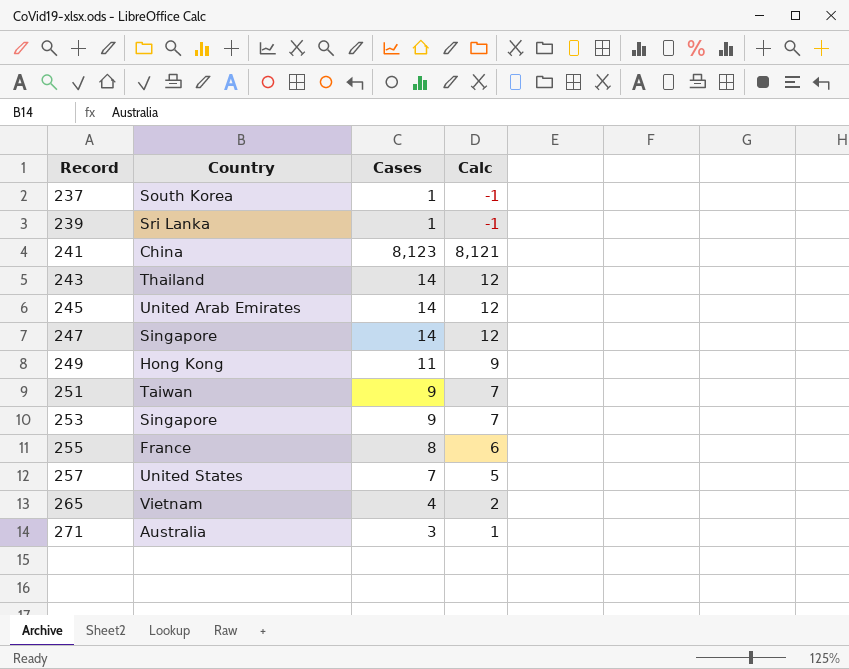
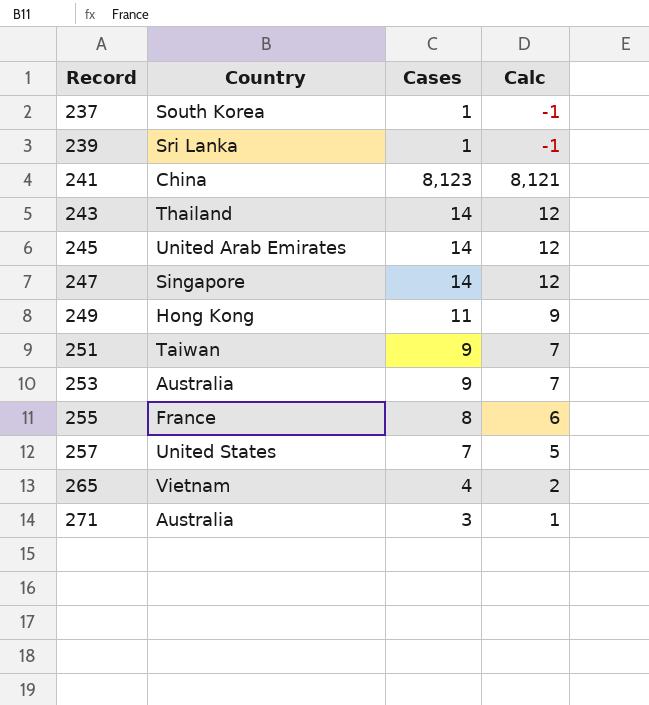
253 | Country: Singapore -> Australia

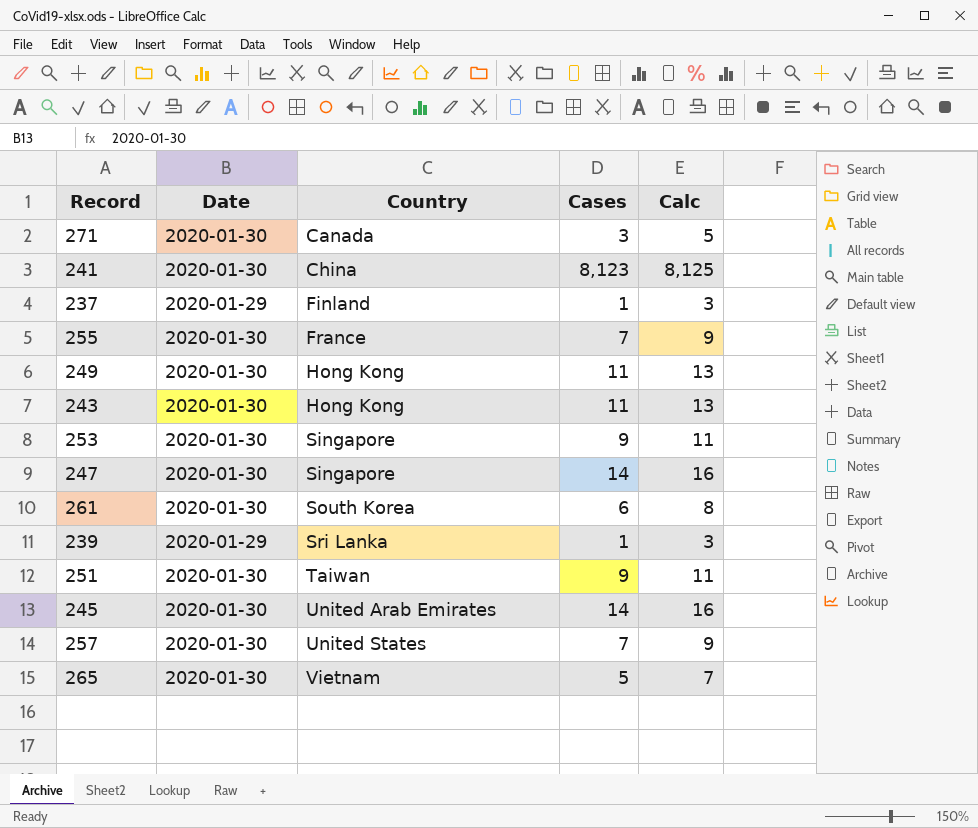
row order: Record ascending -> Country ascending
column Date | position: none -> 2
column Calc | formula: [Cases] - 2 -> [Cases] + 2
271 | Country: Australia -> Canada
237 | Country: South Korea -> Finland
255 | Cases: 8 -> 7
243 | Country: Thailand -> Hong Kong
243 | Cases: 14 -> 11
253 | Country: Australia -> Singapore
row 261: none -> 2020-01-30 | South Korea | 6 | 8
265 | Cases: 4 -> 5

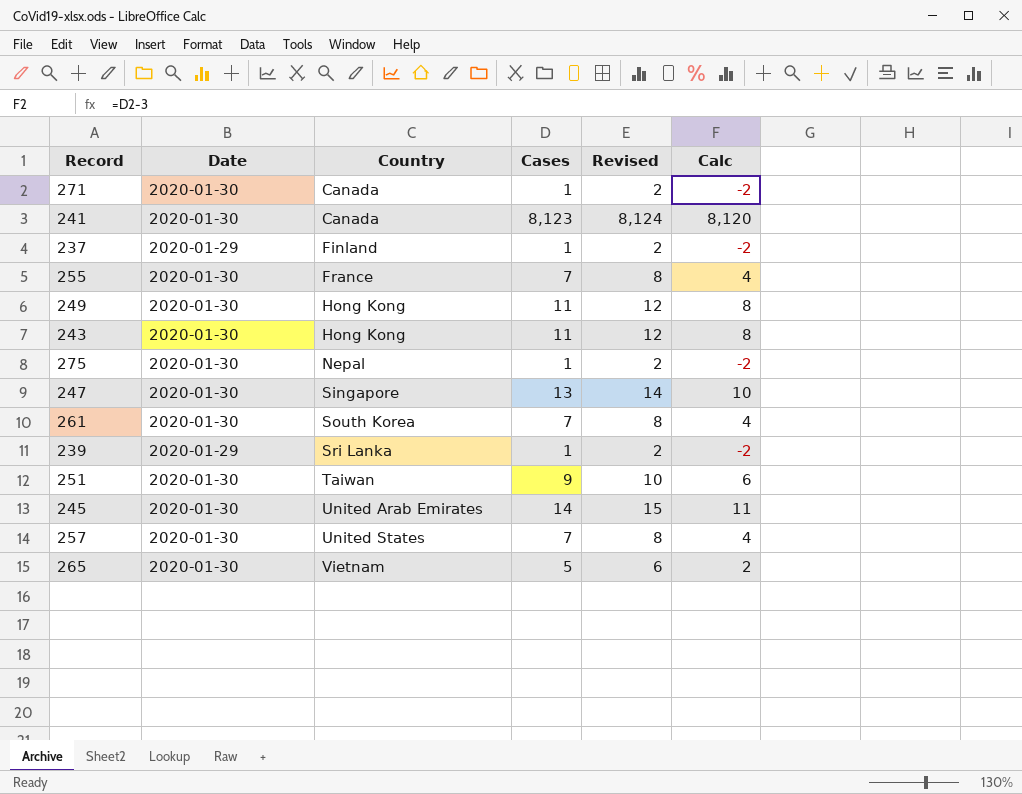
column Revised | formula: none -> [Cases] + 1
column Calc | formula: [Cases] + 2 -> [Cases] - 3
row 253: 2020-01-30 | Singapore | 9 | 11 -> none
271 | Cases: 3 -> 1
241 | Country: China -> Canada
row 275: none -> 2020-01-30 | Nepal | 1 | 2 | -2
247 | Cases: 14 -> 13
261 | Cases: 6 -> 7

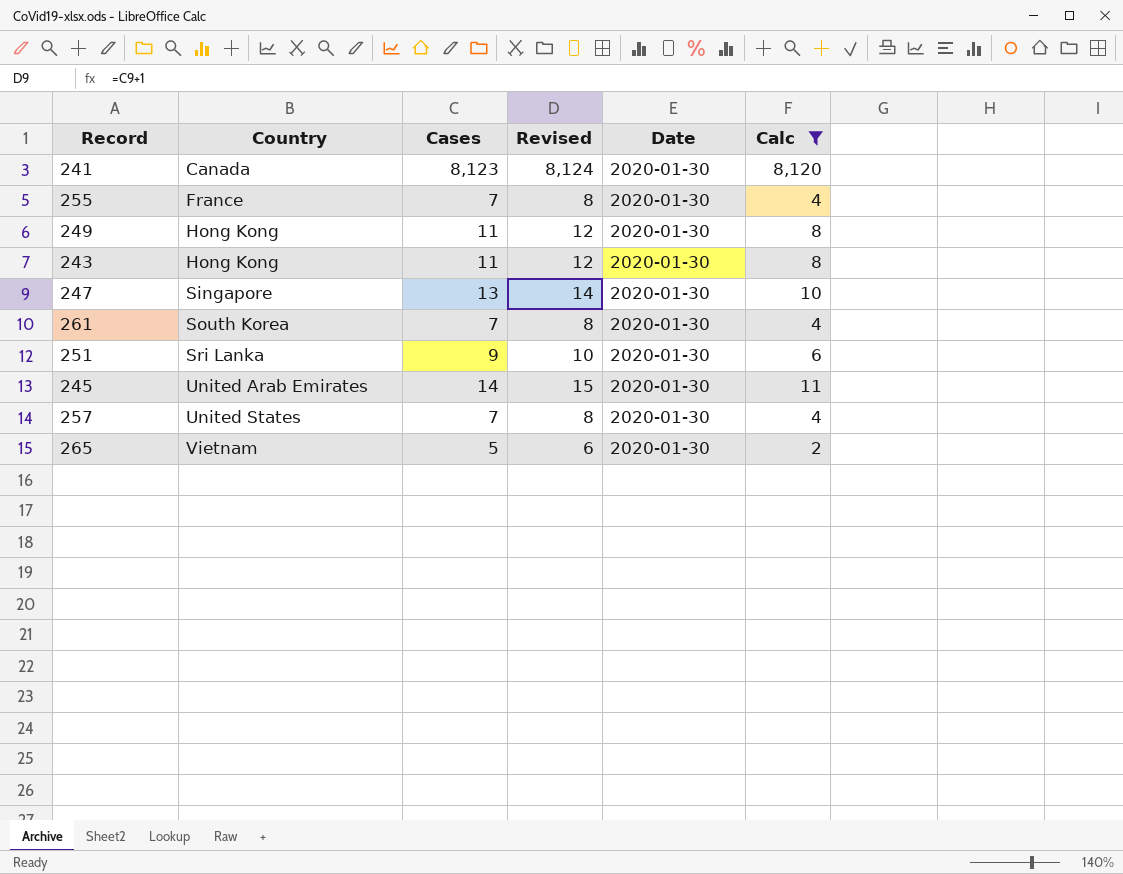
filter: none -> Calc != -2
column Date | position: 2 -> 5
251 | Country: Taiwan -> Sri Lanka

